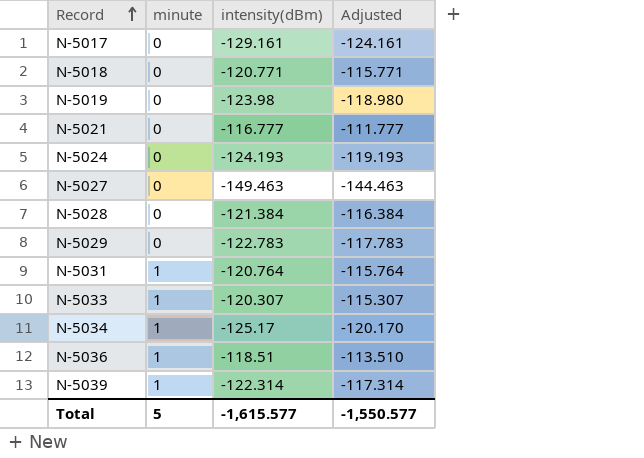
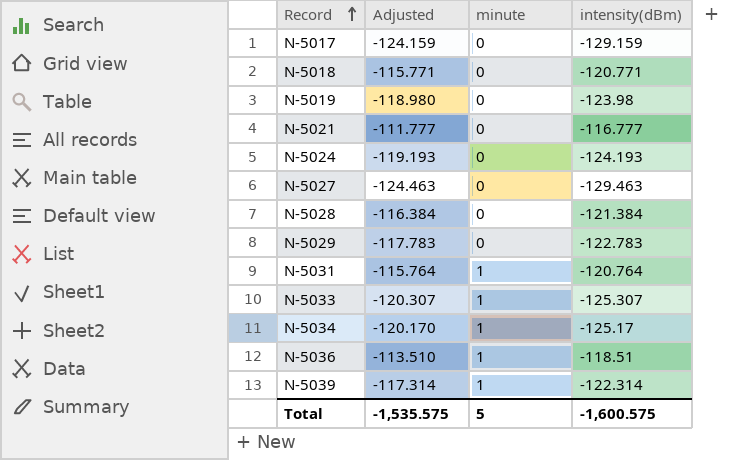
column Adjusted | position: 4 -> 2
N-5017 | Adjusted: -124.161 -> -124.159
N-5017 | intensity(dBm): -129.161 -> -129.159
N-5027 | Adjusted: -144.463 -> -124.463
N-5027 | intensity(dBm): -149.463 -> -129.463
N-5033 | Adjusted: -115.307 -> -120.307
N-5033 | intensity(dBm): -120.307 -> -125.307
Total | Adjusted: -1,550.577 -> -1,535.575
Total | intensity(dBm): -1,615.577 -> -1,600.575

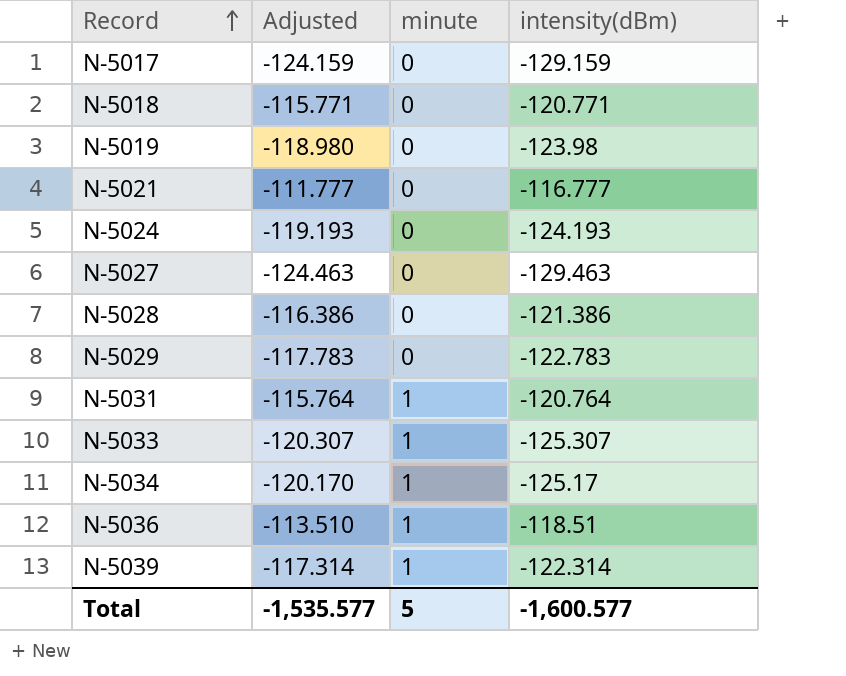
N-5028 | Adjusted: -116.384 -> -116.386
N-5028 | intensity(dBm): -121.384 -> -121.386
Total | Adjusted: -1,535.575 -> -1,535.577
Total | intensity(dBm): -1,600.575 -> -1,600.577

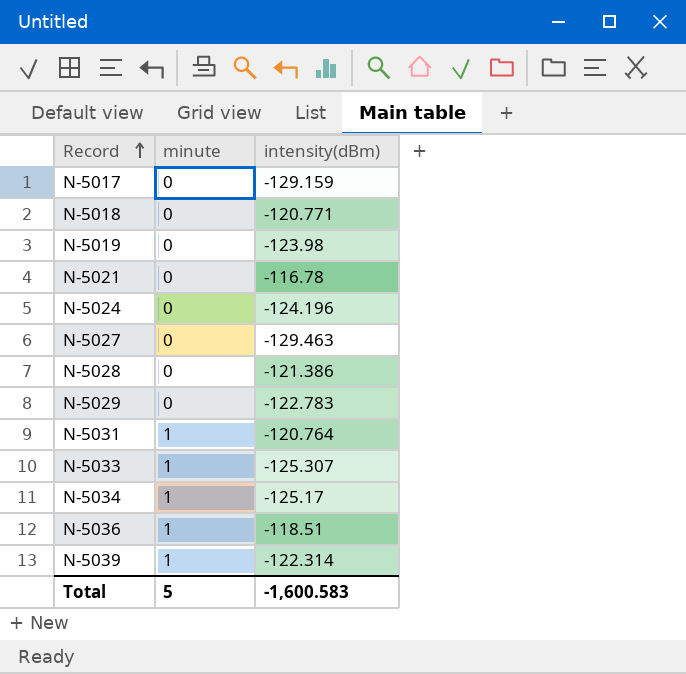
column Adjusted | formula: [intensity(dBm)] + 5 -> none
N-5021 | intensity(dBm): -116.777 -> -116.78
N-5024 | intensity(dBm): -124.193 -> -124.196
Total | intensity(dBm): -1,600.577 -> -1,600.583

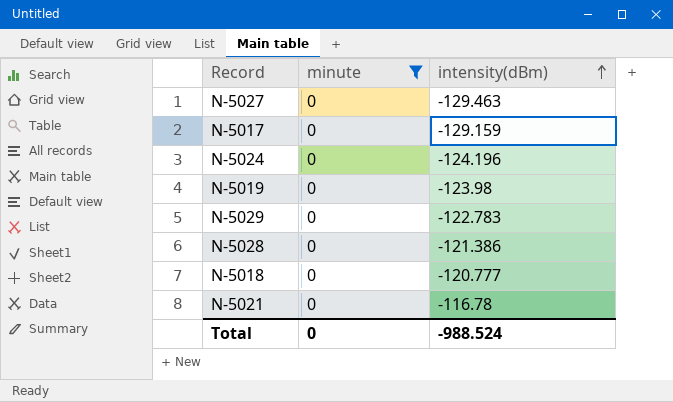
filter: none -> minute = 0
row order: Record ascending -> intensity(dBm) ascending
N-5018 | intensity(dBm): -120.771 -> -120.777
Total | minute: 5 -> 0
Total | intensity(dBm): -1,600.583 -> -988.524

